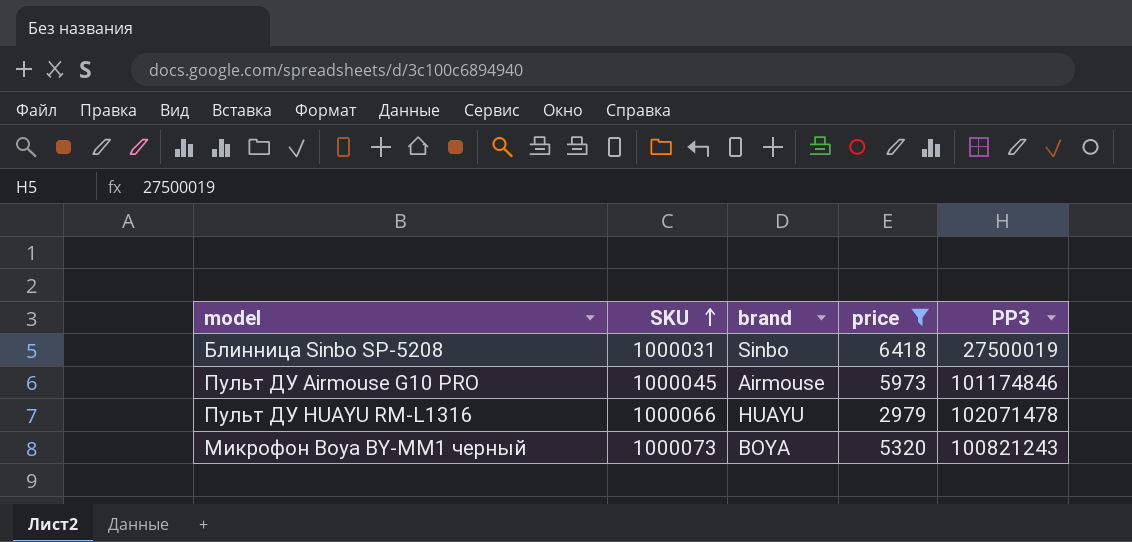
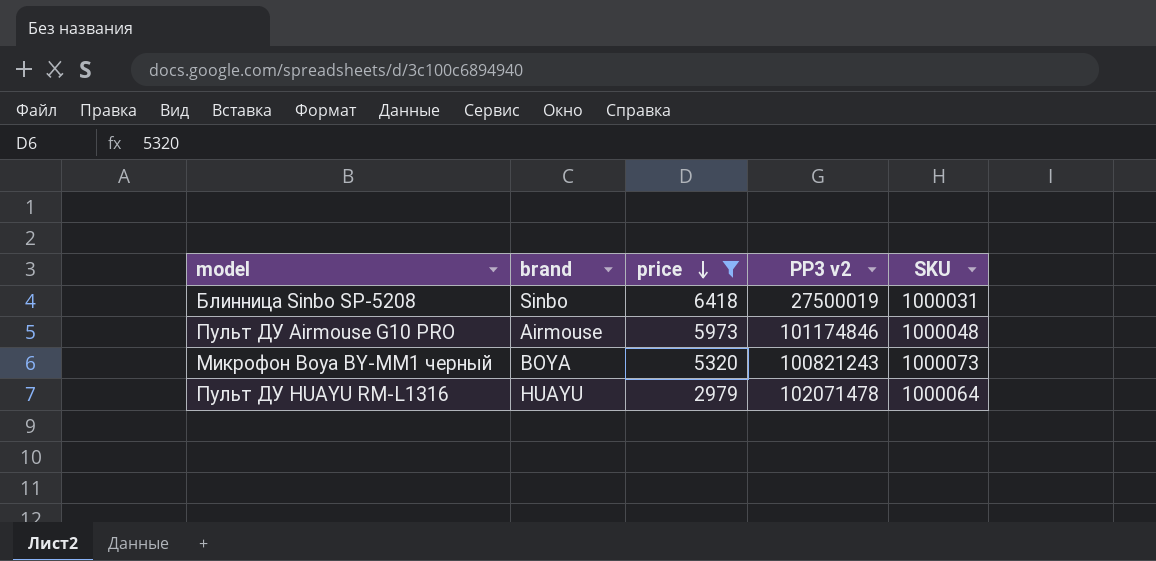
row order: SKU ascending -> price descending
column name: PP3 -> PP3 v2
column SKU | position: 2 -> 5
Пульт ДУ Airmouse G10 PRO | SKU: 1000045 -> 1000048
Пульт ДУ HUAYU RM-L1316 | SKU: 1000066 -> 1000064

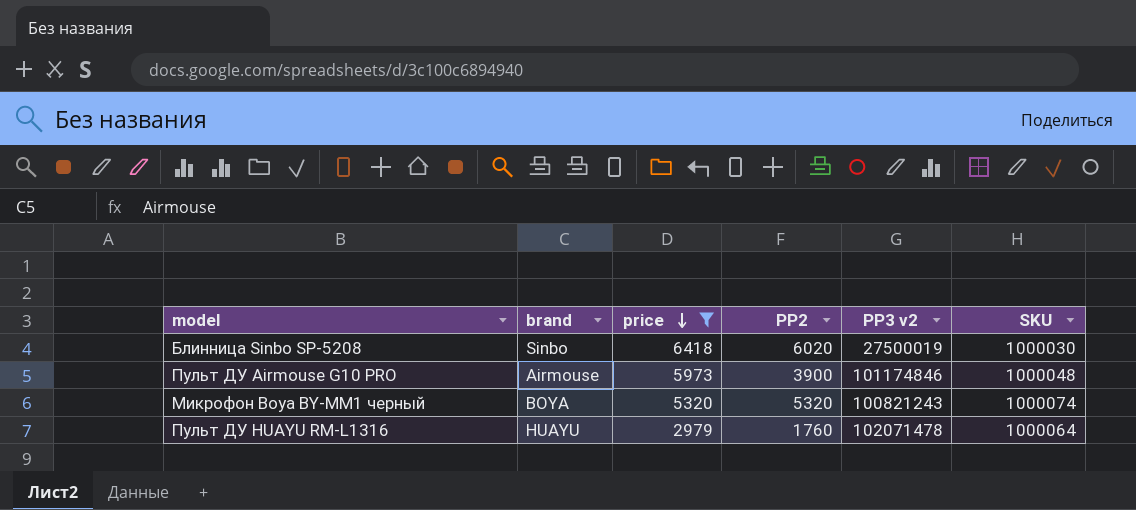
column PP2 | position: none -> 4
Блинница Sinbo SP-5208 | SKU: 1000031 -> 1000030
Микрофон Boya BY-MM1 черный | SKU: 1000073 -> 1000074

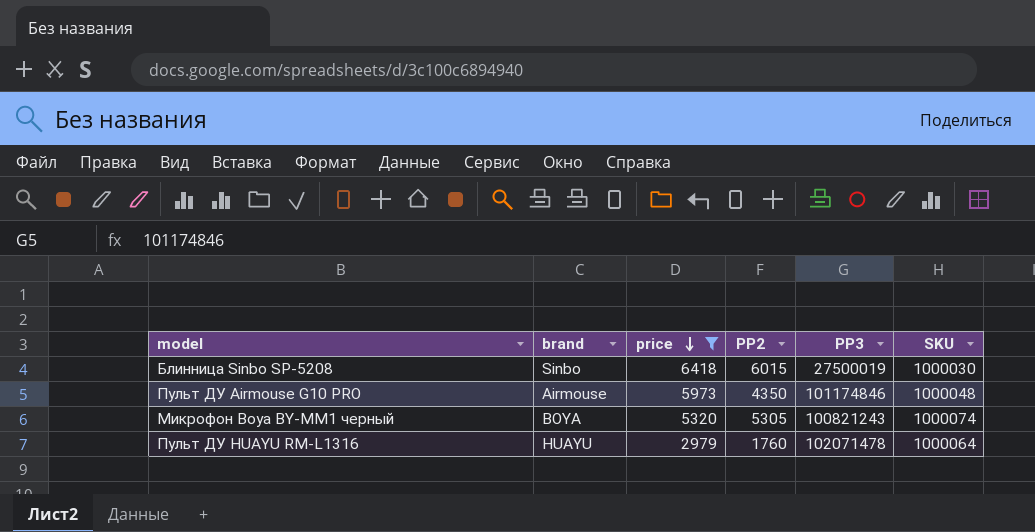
column name: PP3 v2 -> PP3
Блинница Sinbo SP-5208 | PP2: 6020 -> 6015
Пульт ДУ Airmouse G10 PRO | PP2: 3900 -> 4350
Микрофон Boya BY-MM1 черный | PP2: 5320 -> 5305

